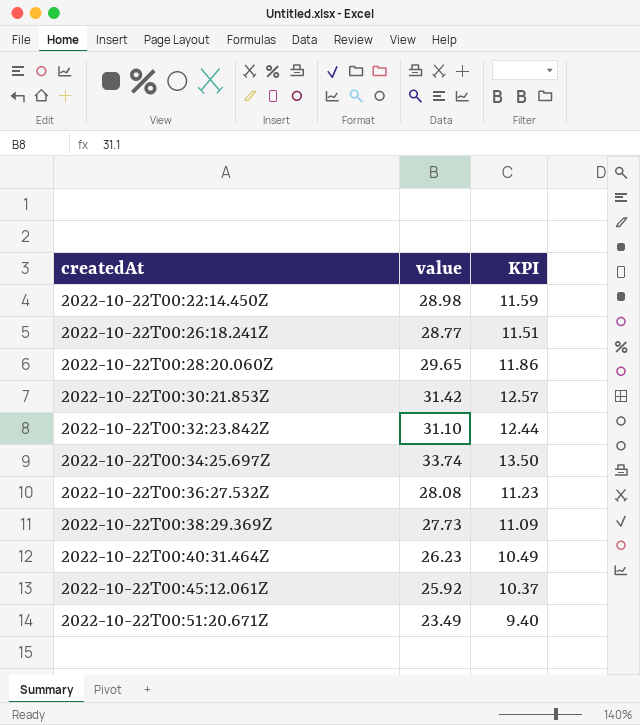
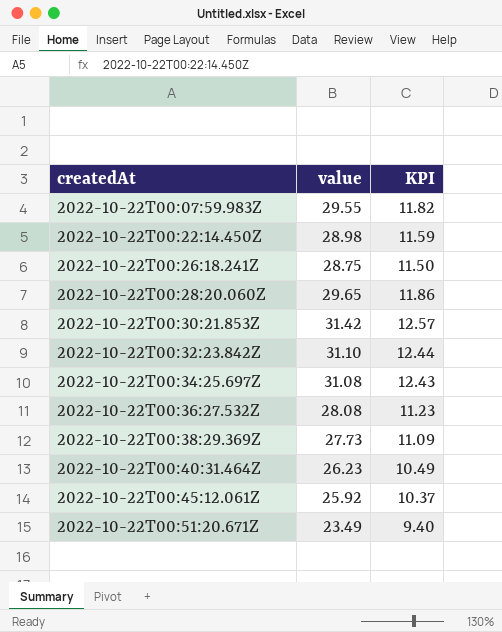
row 2022-10-22T00:07:59.983Z: none -> 29.55 | 11.82
2022-10-22T00:26:18.241Z | value: 28.77 -> 28.75
2022-10-22T00:26:18.241Z | KPI: 11.51 -> 11.50
2022-10-22T00:34:25.697Z | value: 33.74 -> 31.08
2022-10-22T00:34:25.697Z | KPI: 13.50 -> 12.43

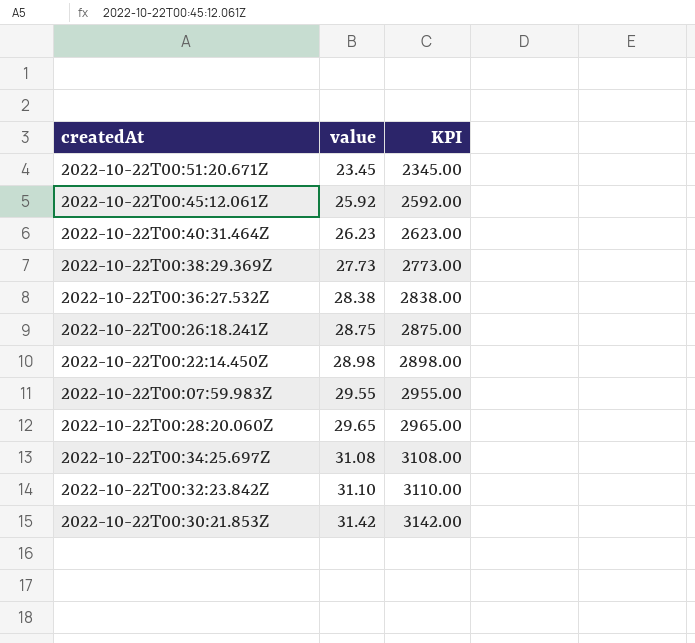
row order: createdAt ascending -> value ascending
column KPI | formula: [value] * 0.4 -> [value] * 100
2022-10-22T00:51:20.671Z | value: 23.49 -> 23.45
2022-10-22T00:36:27.532Z | value: 28.08 -> 28.38

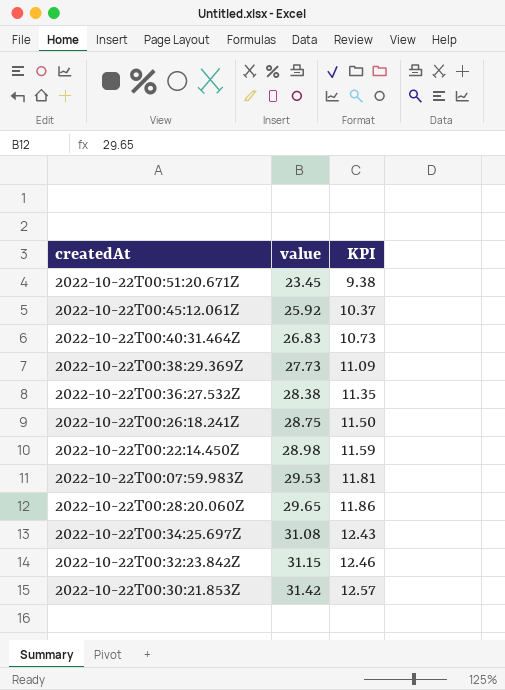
column KPI | formula: [value] * 100 -> [value] * 0.4
2022-10-22T00:40:31.464Z | value: 26.23 -> 26.83
2022-10-22T00:07:59.983Z | value: 29.55 -> 29.53
2022-10-22T00:32:23.842Z | value: 31.10 -> 31.15

